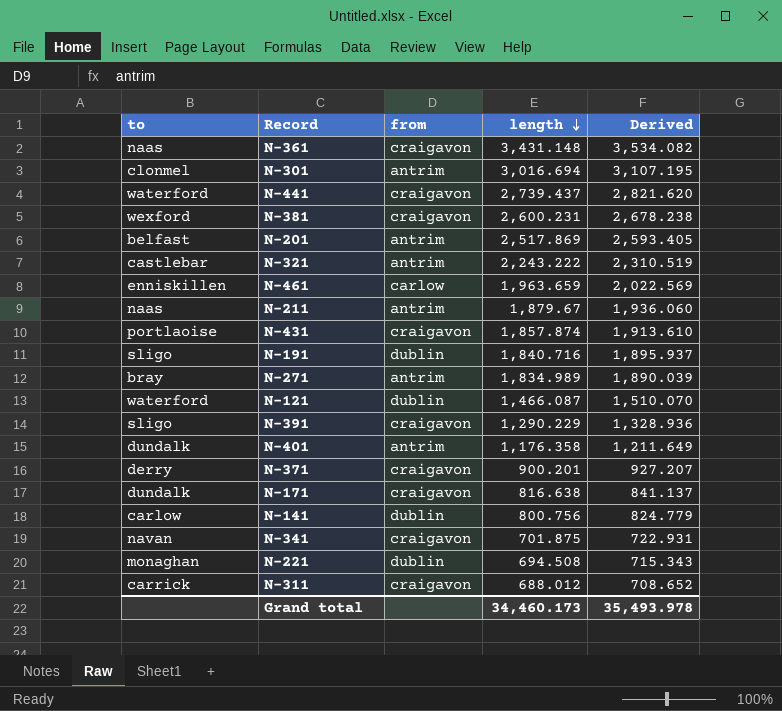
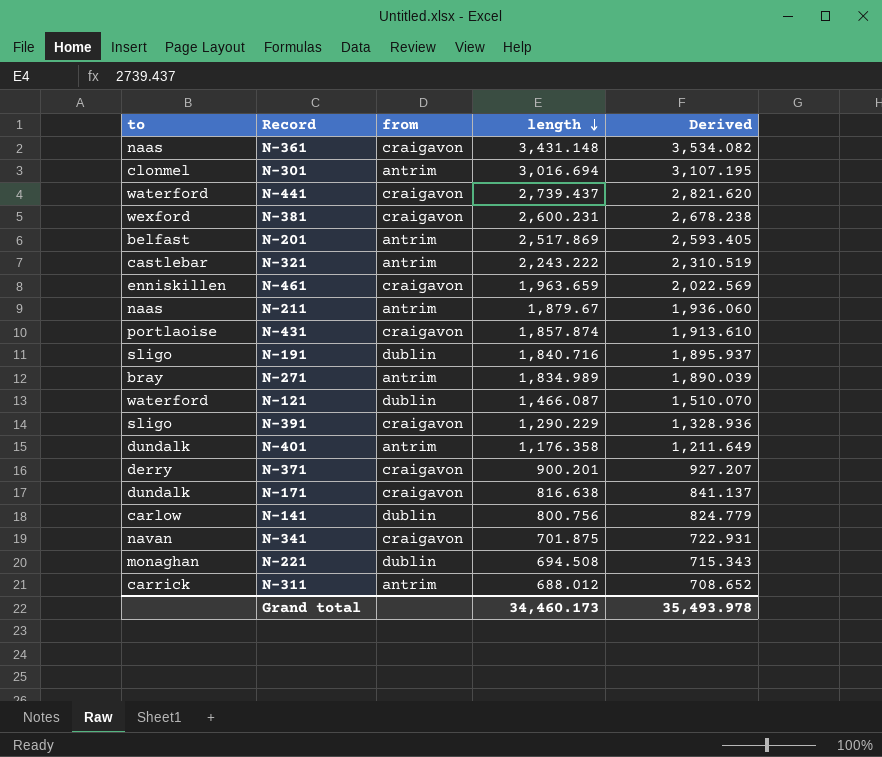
N-461 | from: carlow -> craigavon
N-311 | from: craigavon -> antrim

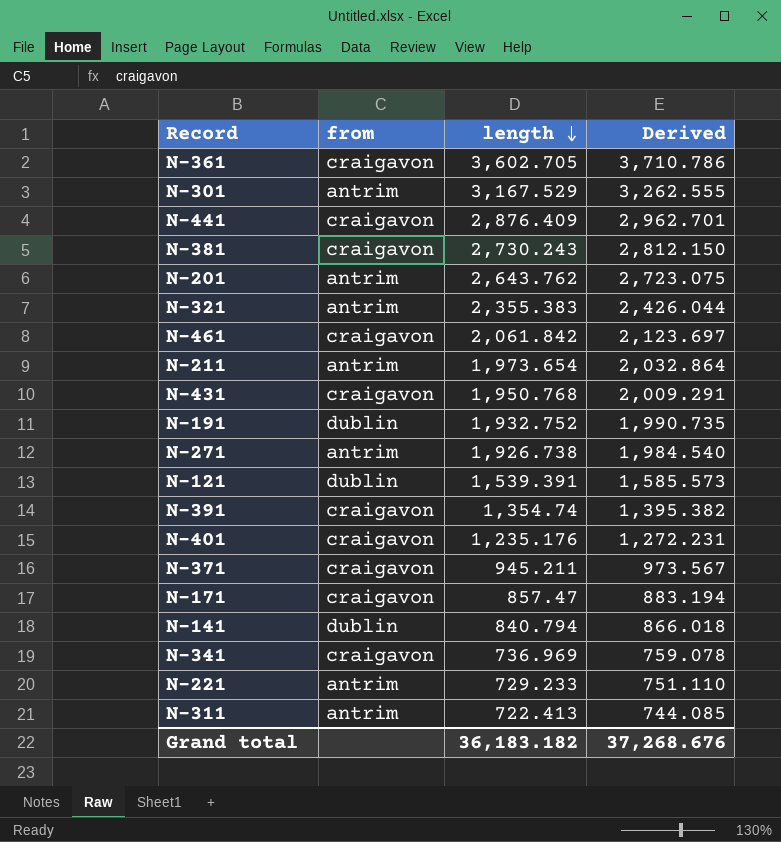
column to | position: 1 -> none
N-361 | length: 3,431.148 -> 3,602.705
N-361 | Derived: 3,534.082 -> 3,710.786
N-301 | length: 3,016.694 -> 3,167.529
N-301 | Derived: 3,107.195 -> 3,262.555
N-441 | length: 2,739.437 -> 2,876.409
N-441 | Derived: 2,821.620 -> 2,962.701
N-381 | length: 2,600.231 -> 2,730.243
N-381 | Derived: 2,678.238 -> 2,812.150
N-201 | length: 2,517.869 -> 2,643.762
N-201 | Derived: 2,593.405 -> 2,723.075
N-321 | length: 2,243.222 -> 2,355.383
N-321 | Derived: 2,310.519 -> 2,426.044
N-461 | length: 1,963.659 -> 2,061.842
N-461 | Derived: 2,022.569 -> 2,123.697
N-211 | length: 1,879.67 -> 1,973.654
N-211 | Derived: 1,936.060 -> 2,032.864
N-431 | length: 1,857.874 -> 1,950.768
N-431 | Derived: 1,913.610 -> 2,009.291
N-191 | length: 1,840.716 -> 1,932.752
N-191 | Derived: 1,895.937 -> 1,990.735
N-271 | length: 1,834.989 -> 1,926.738
N-271 | Derived: 1,890.039 -> 1,984.540
N-121 | length: 1,466.087 -> 1,539.391
N-121 | Derived: 1,510.070 -> 1,585.573
N-391 | length: 1,290.229 -> 1,354.74
N-391 | Derived: 1,328.936 -> 1,395.382
N-401 | from: antrim -> craigavon
N-401 | length: 1,176.358 -> 1,235.176
N-401 | Derived: 1,211.649 -> 1,272.231
N-371 | length: 900.201 -> 945.211
N-371 | Derived: 927.207 -> 973.567
N-171 | length: 816.638 -> 857.47
N-171 | Derived: 841.137 -> 883.194
N-141 | length: 800.756 -> 840.794
N-141 | Derived: 824.779 -> 866.018
N-341 | length: 701.875 -> 736.969
N-341 | Derived: 722.931 -> 759.078
N-221 | from: dublin -> antrim
N-221 | length: 694.508 -> 729.233
N-221 | Derived: 715.343 -> 751.110
N-311 | length: 688.012 -> 722.413
N-311 | Derived: 708.652 -> 744.085
Grand total | length: 34,460.173 -> 36,183.182
Grand total | Derived: 35,493.978 -> 37,268.676

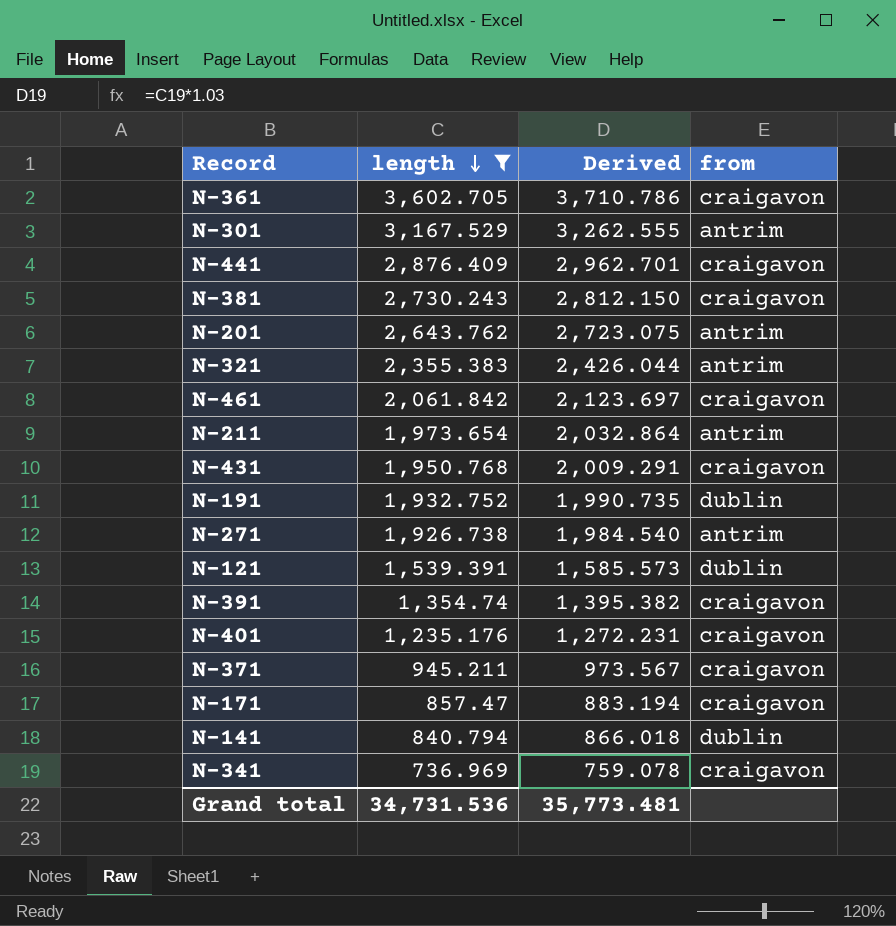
filter: none -> length >= 736.969
column from | position: 2 -> 4
Grand total | length: 36,183.182 -> 34,731.536
Grand total | Derived: 37,268.676 -> 35,773.481

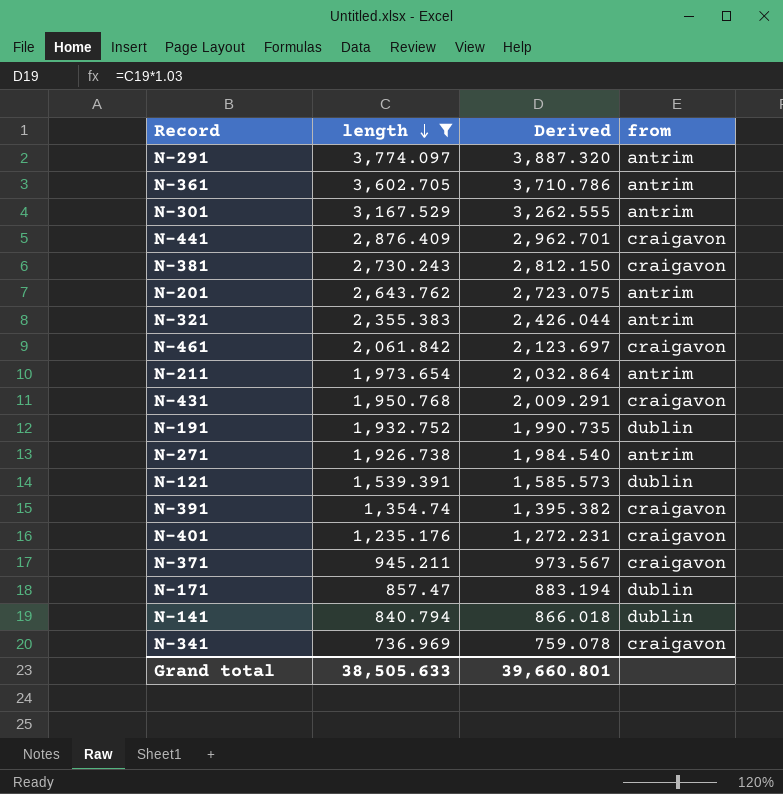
row N-291: none -> 3,774.097 | 3,887.320 | antrim
N-361 | from: craigavon -> antrim
N-171 | from: craigavon -> dublin
Grand total | length: 34,731.536 -> 38,505.633
Grand total | Derived: 35,773.481 -> 39,660.801

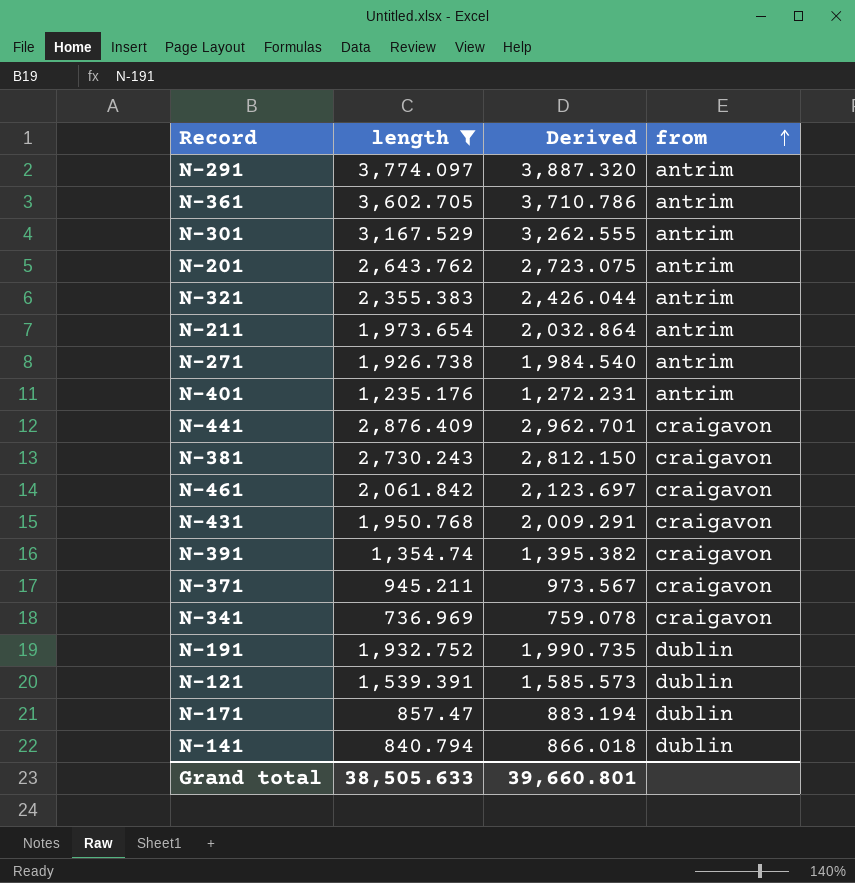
row order: length descending -> from ascending
N-401 | from: craigavon -> antrim

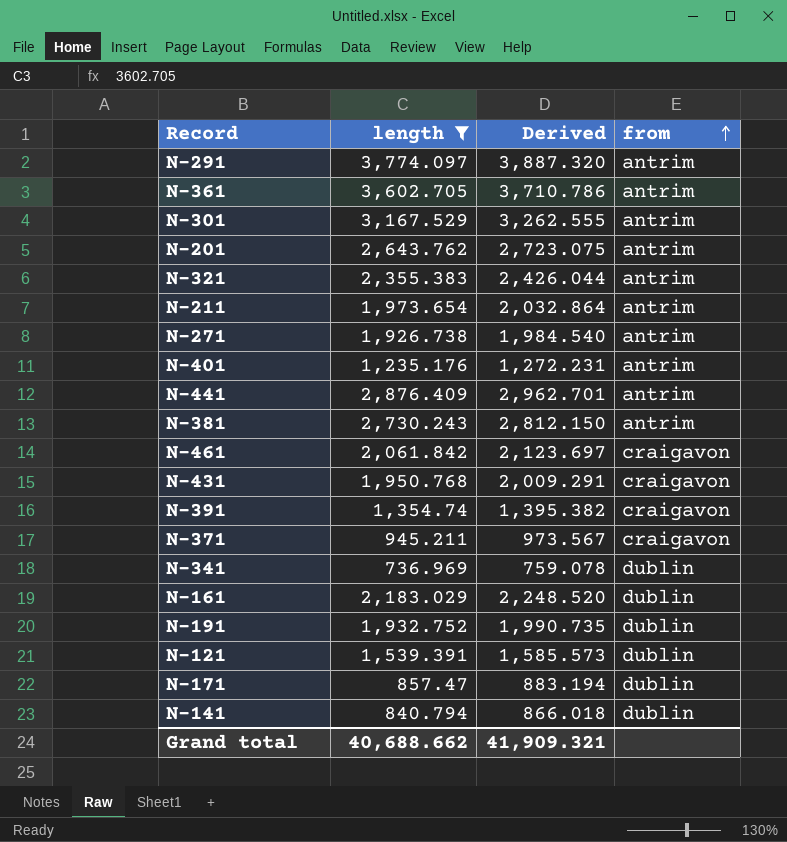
N-441 | from: craigavon -> antrim
N-381 | from: craigavon -> antrim
N-341 | from: craigavon -> dublin
row N-161: none -> 2,183.029 | 2,248.520 | dublin
Grand total | length: 38,505.633 -> 40,688.662
Grand total | Derived: 39,660.801 -> 41,909.321

